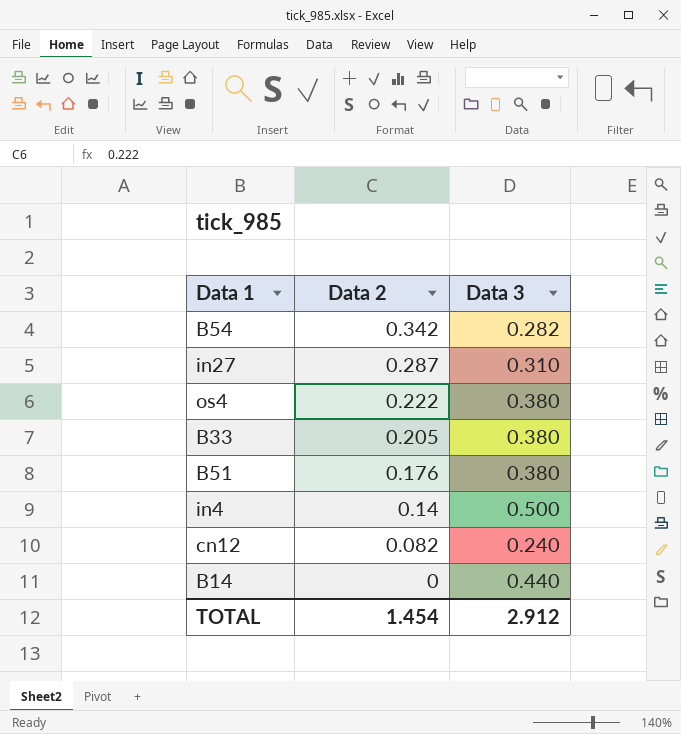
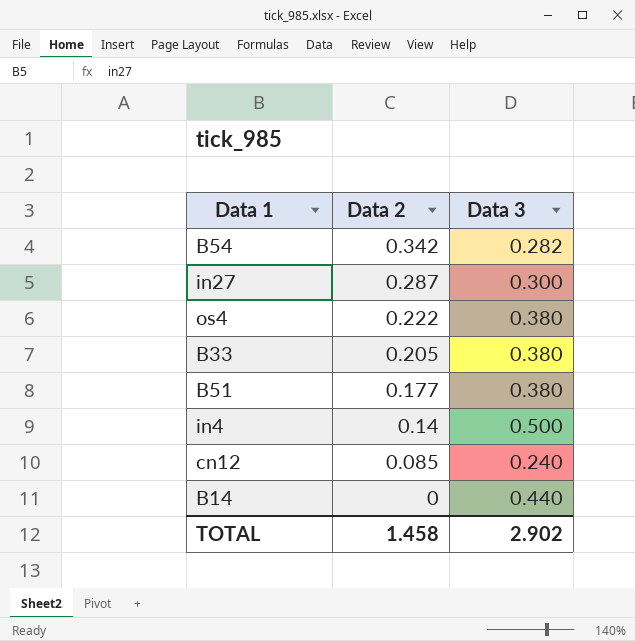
in27 | Data 3: 0.310 -> 0.300
B51 | Data 2: 0.176 -> 0.177
cn12 | Data 2: 0.082 -> 0.085
TOTAL | Data 2: 1.454 -> 1.458
TOTAL | Data 3: 2.912 -> 2.902

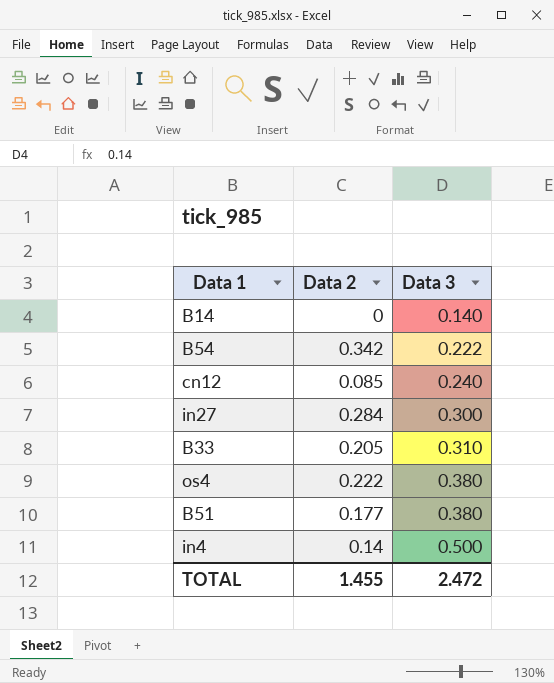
row order: Data 2 descending -> Data 3 ascending
B14 | Data 3: 0.440 -> 0.140
B54 | Data 3: 0.282 -> 0.222
in27 | Data 2: 0.287 -> 0.284
B33 | Data 3: 0.380 -> 0.310
TOTAL | Data 2: 1.458 -> 1.455
TOTAL | Data 3: 2.902 -> 2.472

